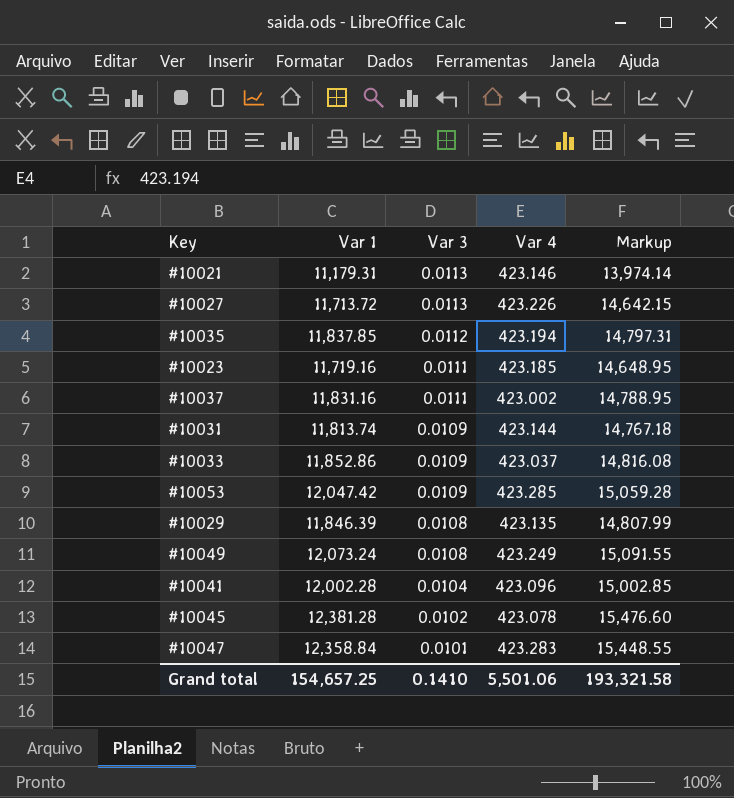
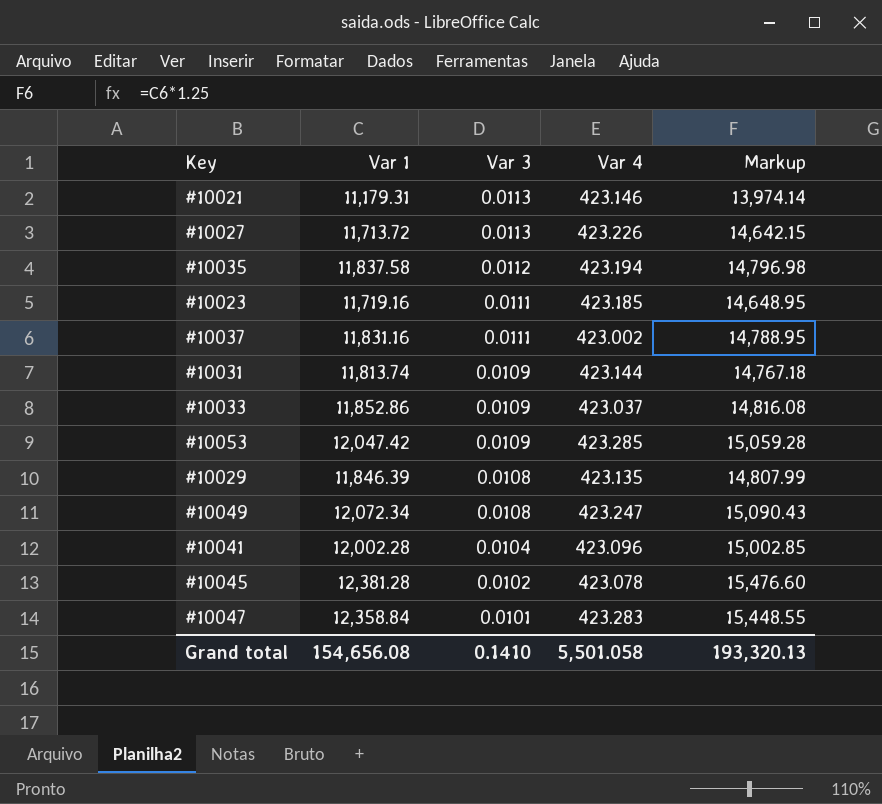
#10035 | Var 1: 11,837.85 -> 11,837.58
#10035 | Markup: 14,797.31 -> 14,796.98
#10049 | Var 1: 12,073.24 -> 12,072.34
#10049 | Var 4: 423.249 -> 423.247
#10049 | Markup: 15,091.55 -> 15,090.43
Grand total | Var 1: 154,657.25 -> 154,656.08
Grand total | Var 4: 5,501.06 -> 5,501.058
Grand total | Markup: 193,321.58 -> 193,320.13

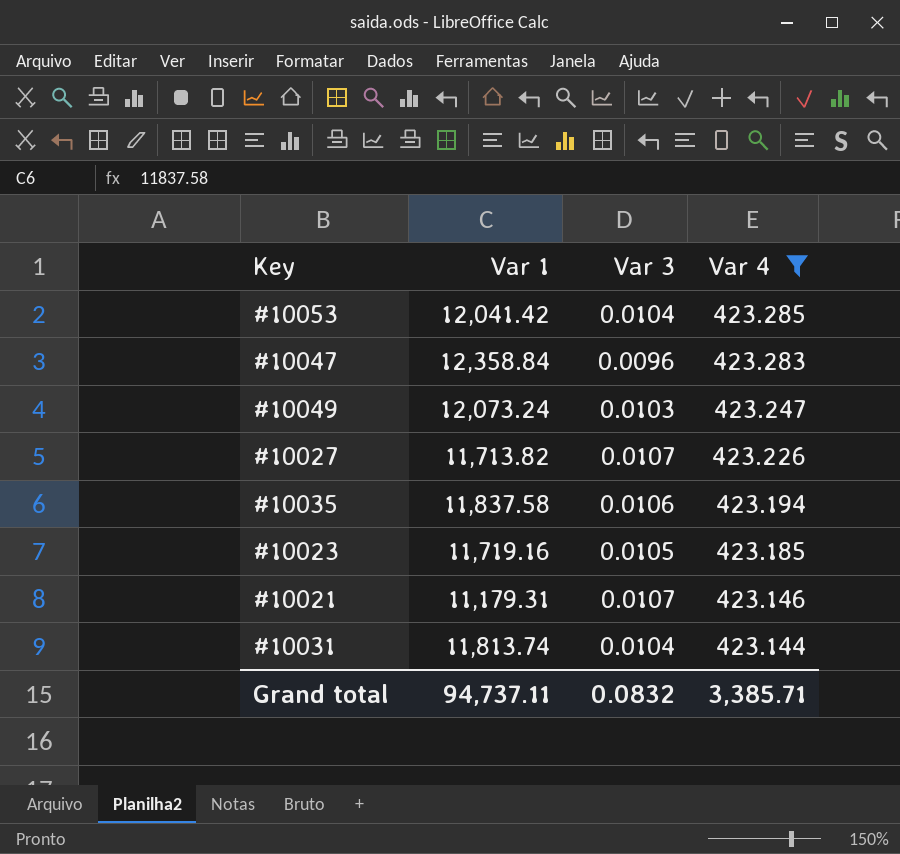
filter: none -> Var 4 >= 423.144
row order: Var 3 descending -> Var 4 descending
column Markup | formula: [Var 1] * 1.25 -> none
#10053 | Var 1: 12,047.42 -> 12,041.42
#10053 | Var 3: 0.0109 -> 0.0104
#10047 | Var 3: 0.0101 -> 0.0096
#10049 | Var 1: 12,072.34 -> 12,073.24
#10049 | Var 3: 0.0108 -> 0.0103
#10027 | Var 1: 11,713.72 -> 11,713.82
#10027 | Var 3: 0.0113 -> 0.0107
#10035 | Var 3: 0.0112 -> 0.0106
#10023 | Var 3: 0.0111 -> 0.0105
#10021 | Var 3: 0.0113 -> 0.0107
#10031 | Var 3: 0.0109 -> 0.0104
Grand total | Var 1: 154,656.08 -> 94,737.11
Grand total | Var 3: 0.1410 -> 0.0832
Grand total | Var 4: 5,501.058 -> 3,385.71

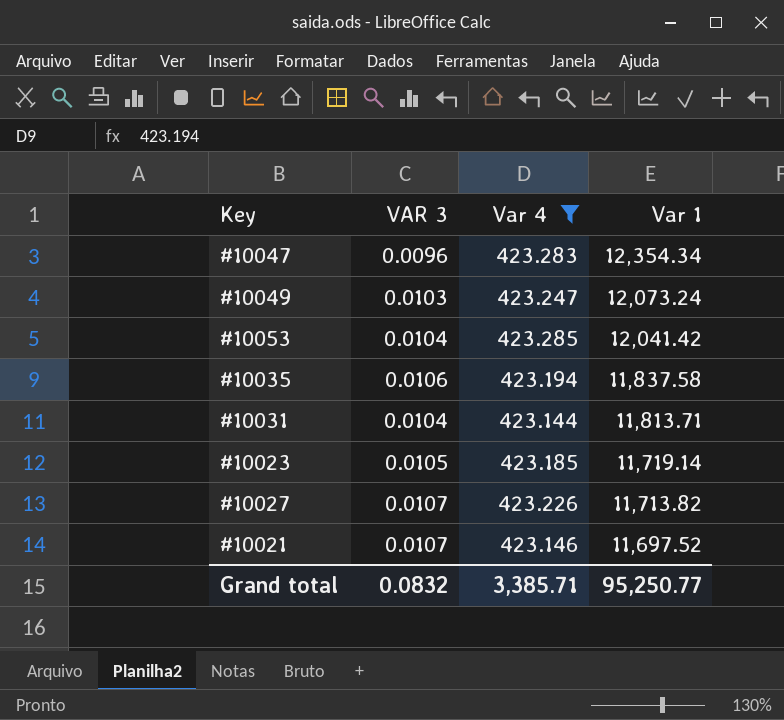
row order: Var 4 descending -> Var 1 descending
column name: Var 3 -> VAR 3
column Var 1 | position: 2 -> 4
#10047 | Var 1: 12,358.84 -> 12,354.34
#10031 | Var 1: 11,813.74 -> 11,813.71
#10023 | Var 1: 11,719.16 -> 11,719.14
#10021 | Var 1: 11,179.31 -> 11,697.52
Grand total | Var 1: 94,737.11 -> 95,250.77

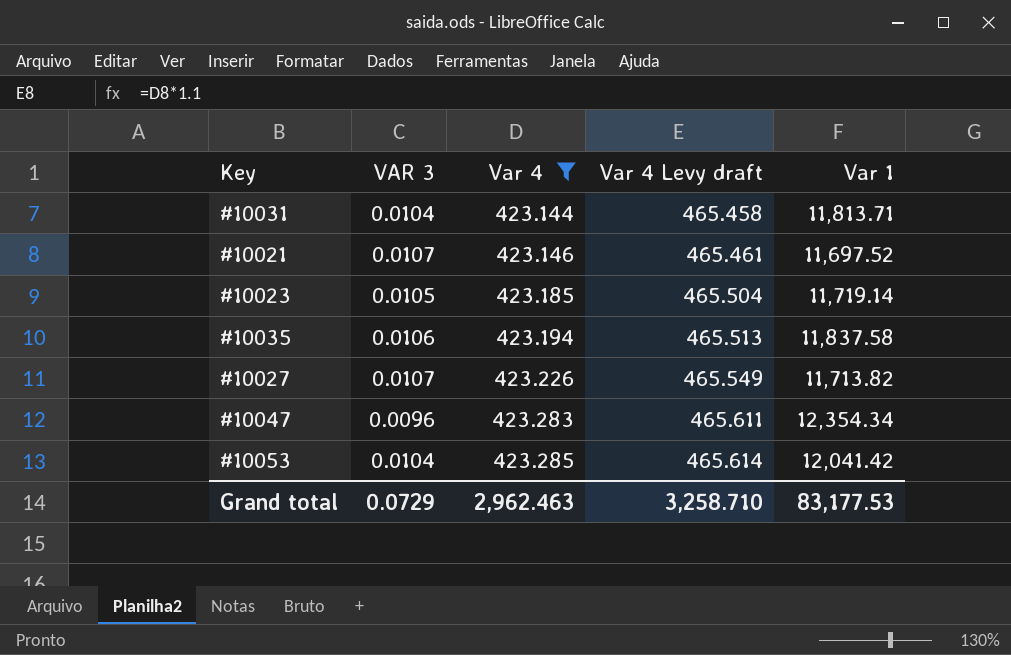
row order: Var 1 descending -> Var 4 ascending
column Var 4 Levy draft | formula: none -> [Var 4] * 1.1
row #10049: 0.0103 | 423.247 | 12,073.24 -> none
Grand total | VAR 3: 0.0832 -> 0.0729
Grand total | Var 4: 3,385.71 -> 2,962.463
Grand total | Var 1: 95,250.77 -> 83,177.53

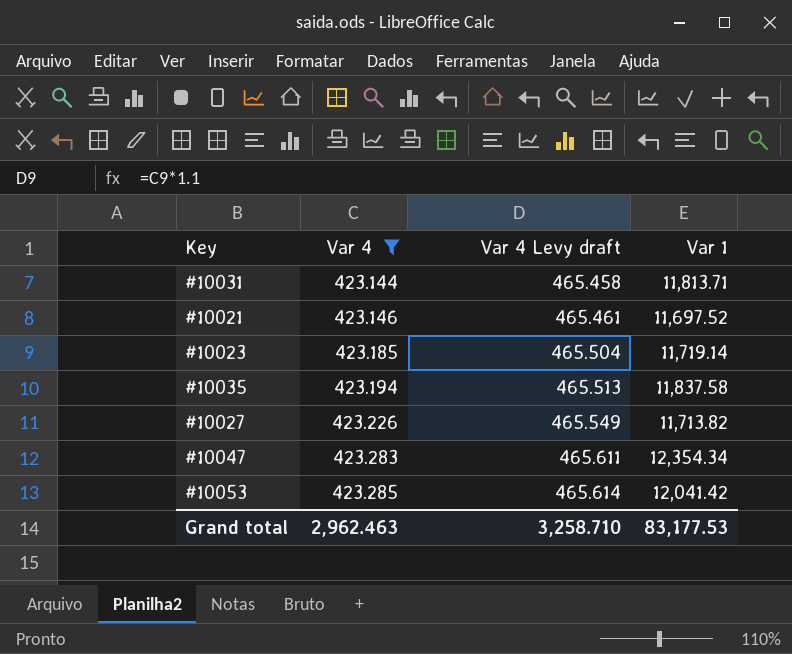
column VAR 3 | position: 2 -> none

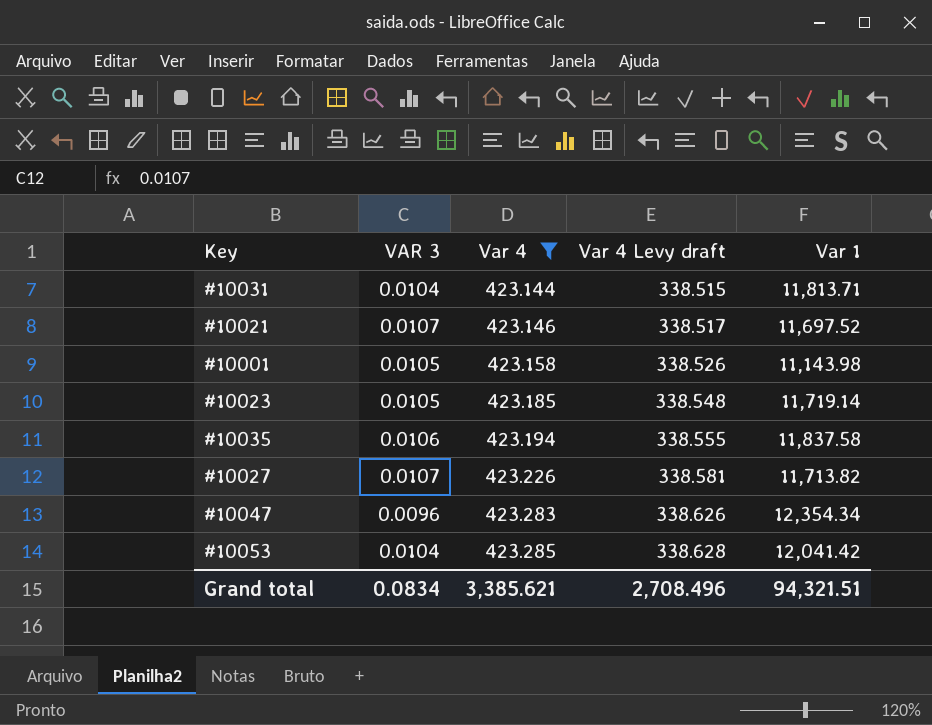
column VAR 3 | position: none -> 2
column Var 4 Levy draft | formula: [Var 4] * 1.1 -> [Var 4] * 0.8
row #10001: none -> 0.0105 | 423.158 | 338.526 | 11,143.98
Grand total | Var 4: 2,962.463 -> 3,385.621
Grand total | Var 4 Levy draft: 3,258.710 -> 2,708.496
Grand total | Var 1: 83,177.53 -> 94,321.51

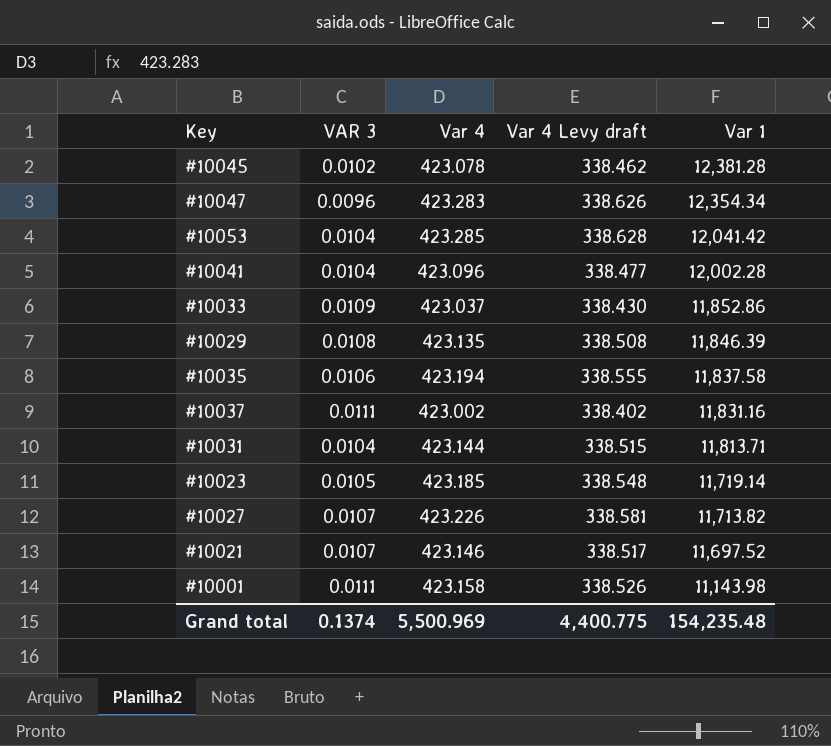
filter: Var 4 >= 423.144 -> none
row order: Var 4 ascending -> Var 1 descending
#10001 | VAR 3: 0.0105 -> 0.0111
Grand total | VAR 3: 0.0834 -> 0.1374
Grand total | Var 4: 3,385.621 -> 5,500.969
Grand total | Var 4 Levy draft: 2,708.496 -> 4,400.775
Grand total | Var 1: 94,321.51 -> 154,235.48

